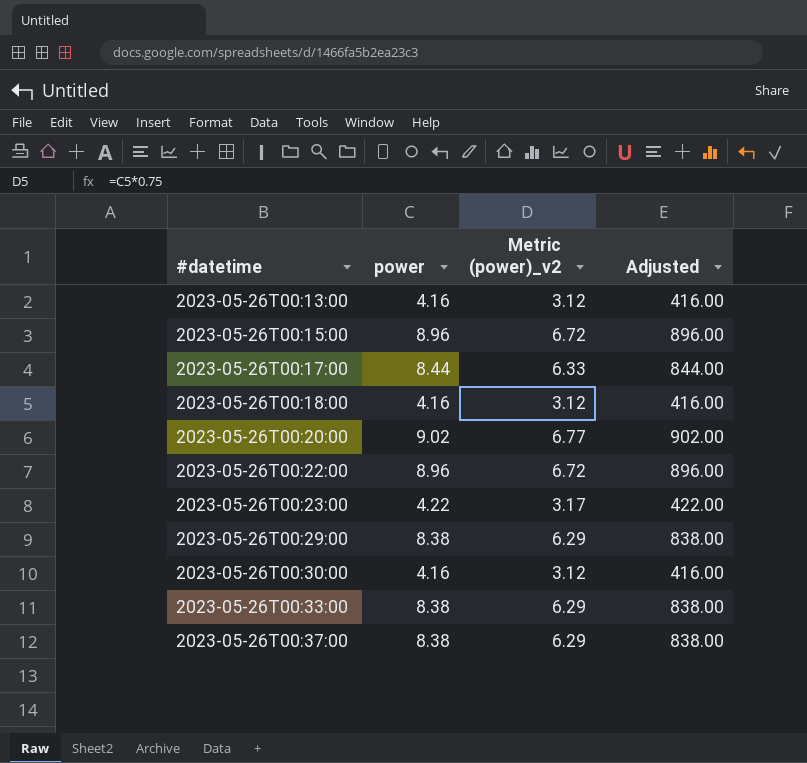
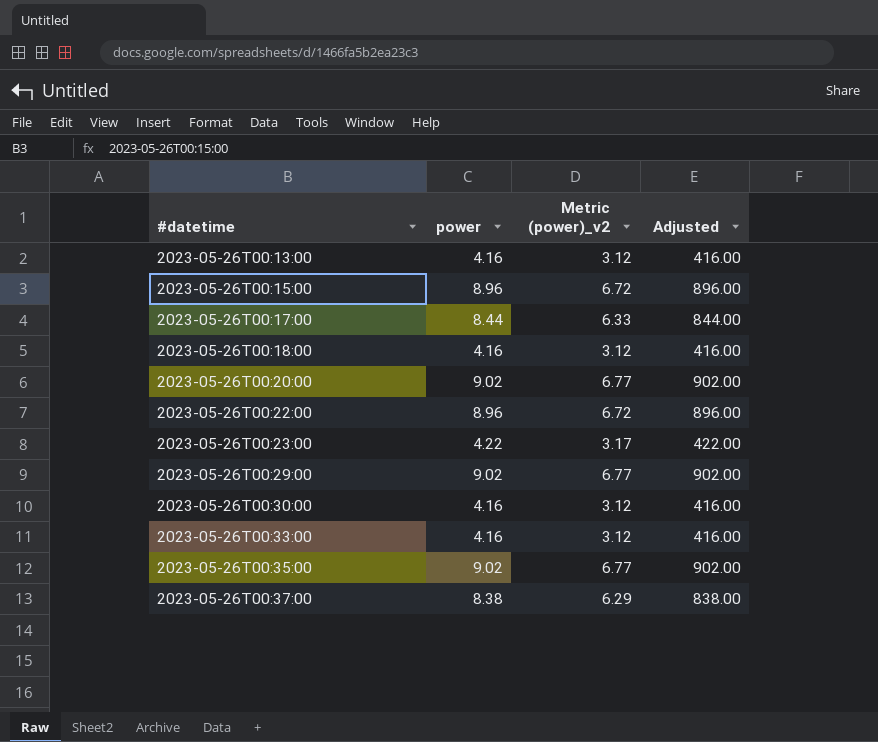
2023-05-26T00:29:00 | power: 8.38 -> 9.02
2023-05-26T00:29:00 | Metric (power)_v2: 6.29 -> 6.77
2023-05-26T00:29:00 | Adjusted: 838.00 -> 902.00
2023-05-26T00:33:00 | power: 8.38 -> 4.16
2023-05-26T00:33:00 | Metric (power)_v2: 6.29 -> 3.12
2023-05-26T00:33:00 | Adjusted: 838.00 -> 416.00
row 2023-05-26T00:35:00: none -> 9.02 | 6.77 | 902.00

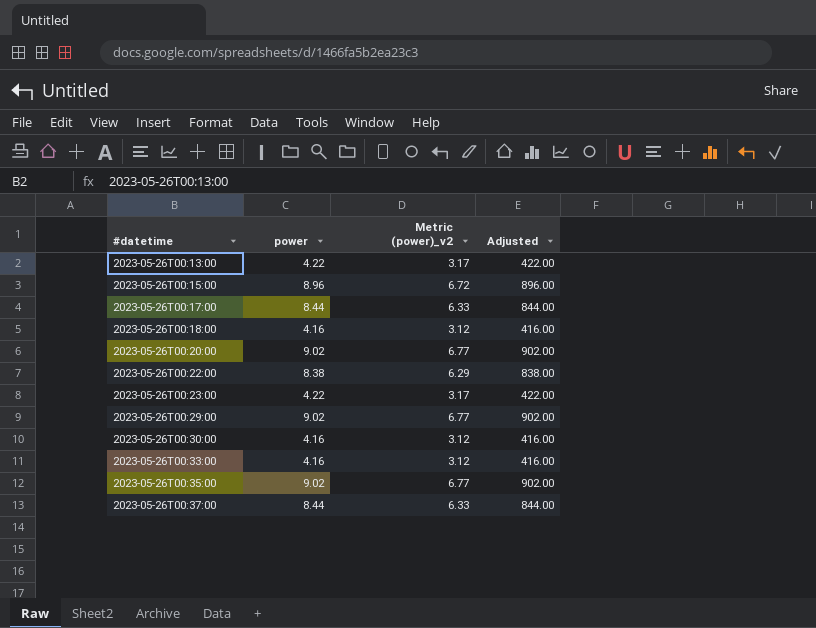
2023-05-26T00:13:00 | power: 4.16 -> 4.22
2023-05-26T00:13:00 | Metric (power)_v2: 3.12 -> 3.17
2023-05-26T00:13:00 | Adjusted: 416.00 -> 422.00
2023-05-26T00:22:00 | power: 8.96 -> 8.38
2023-05-26T00:22:00 | Metric (power)_v2: 6.72 -> 6.29
2023-05-26T00:22:00 | Adjusted: 896.00 -> 838.00
2023-05-26T00:37:00 | power: 8.38 -> 8.44
2023-05-26T00:37:00 | Metric (power)_v2: 6.29 -> 6.33
2023-05-26T00:37:00 | Adjusted: 838.00 -> 844.00

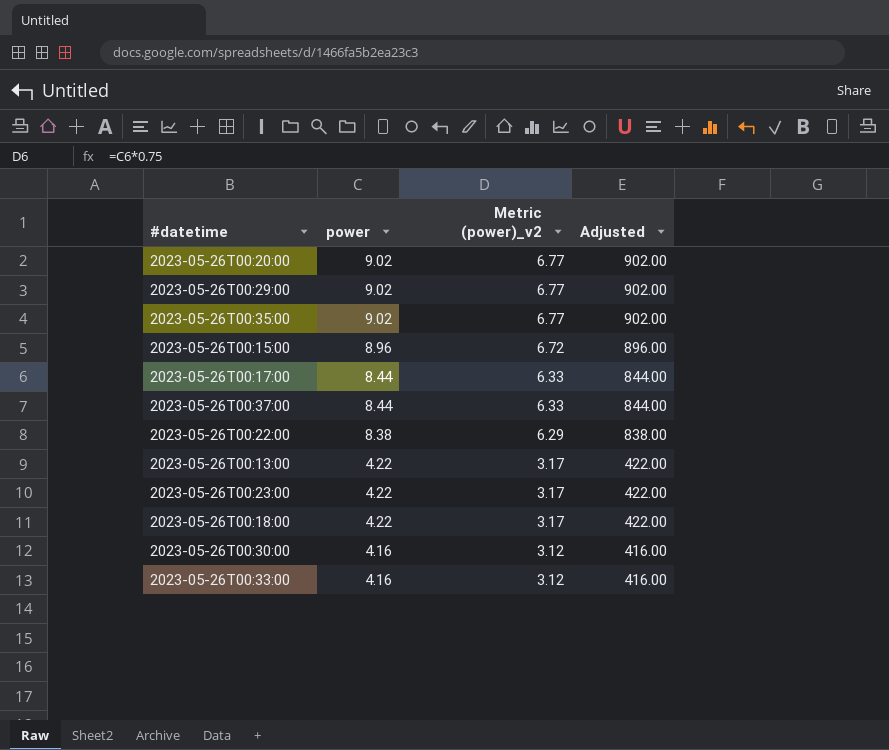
row order: #datetime ascending -> power descending
2023-05-26T00:18:00 | power: 4.16 -> 4.22
2023-05-26T00:18:00 | Metric (power)_v2: 3.12 -> 3.17
2023-05-26T00:18:00 | Adjusted: 416.00 -> 422.00

